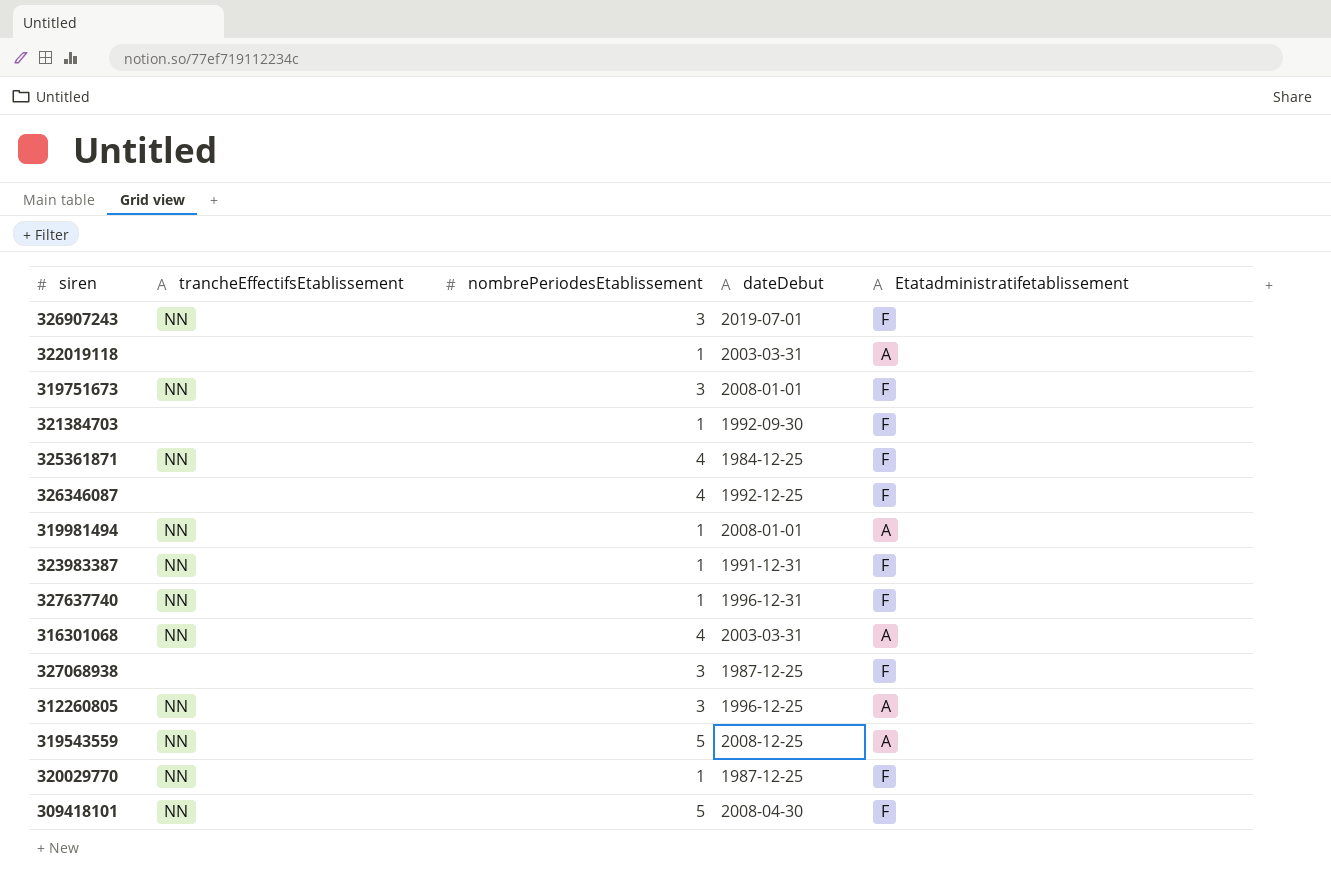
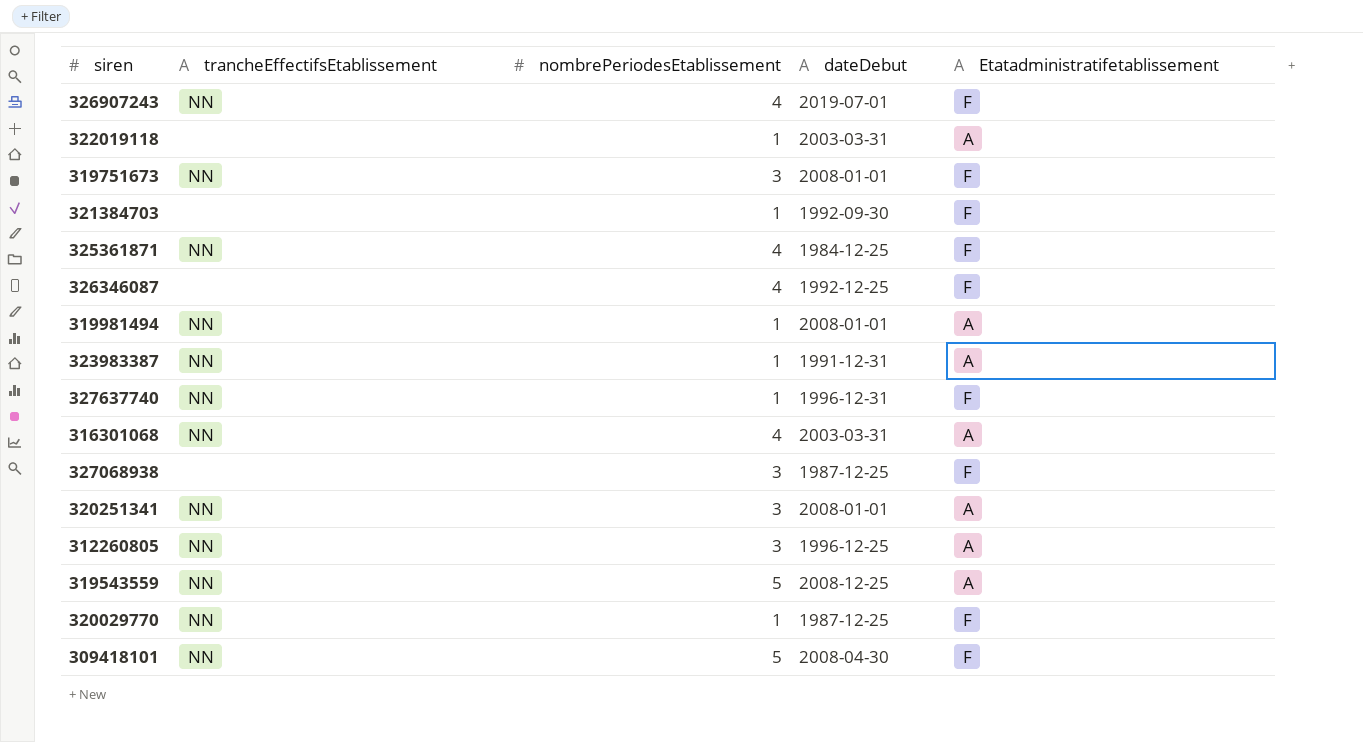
326907243 | nombrePeriodesEtablissement: 3 -> 4
323983387 | Etatadministratifetablissement: F -> A
row 320251341: none -> NN | 3 | 2008-01-01 | A

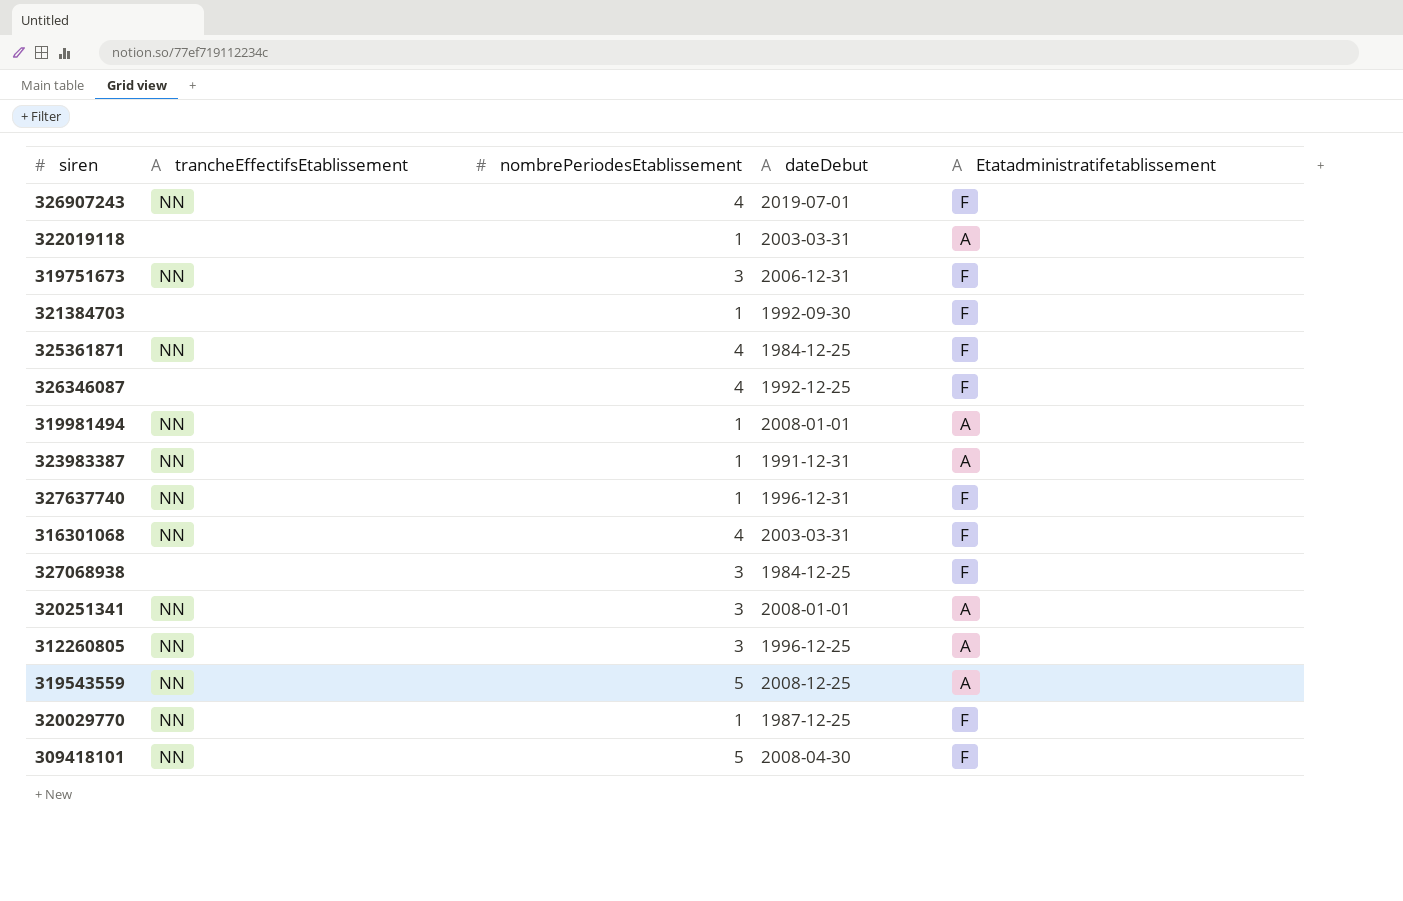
319751673 | dateDebut: 2008-01-01 -> 2006-12-31
316301068 | Etatadministratifetablissement: A -> F
327068938 | dateDebut: 1987-12-25 -> 1984-12-25

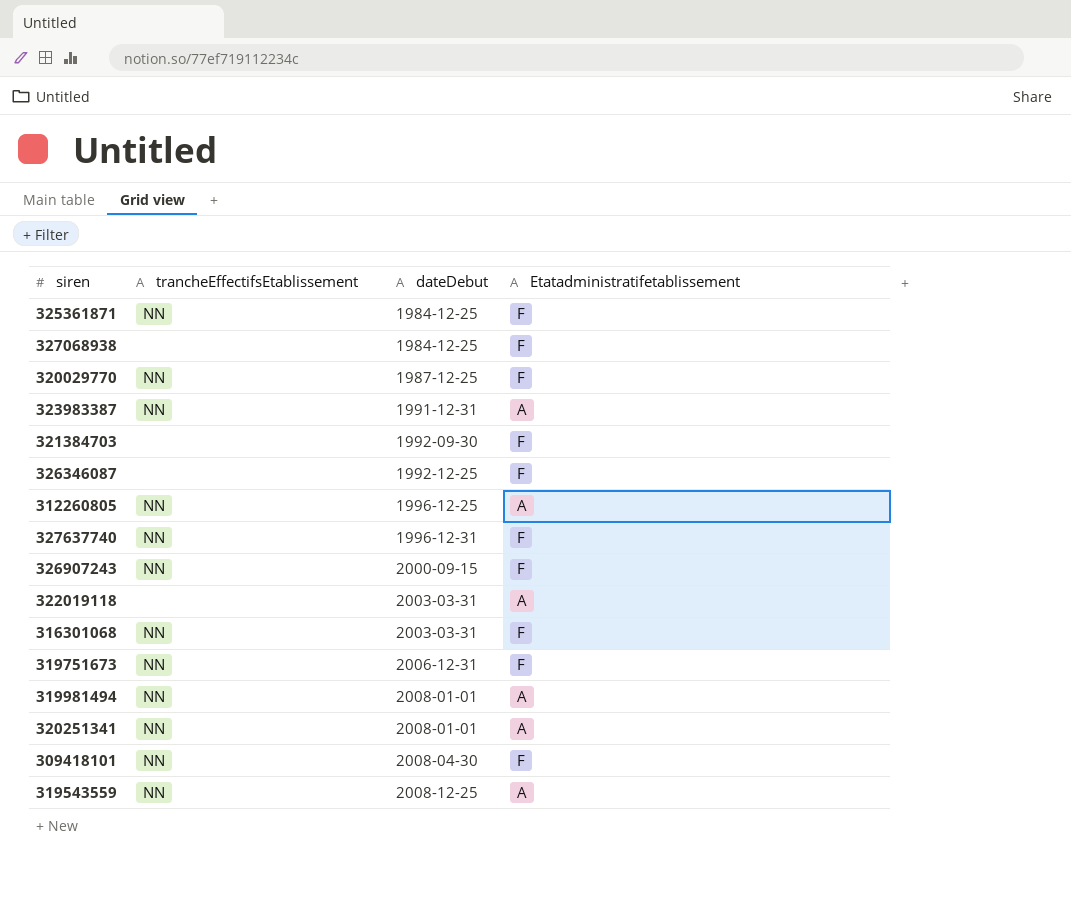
row order: none -> dateDebut ascending
column nombrePeriodesEtablissement | position: 3 -> none
326907243 | dateDebut: 2019-07-01 -> 2000-09-15

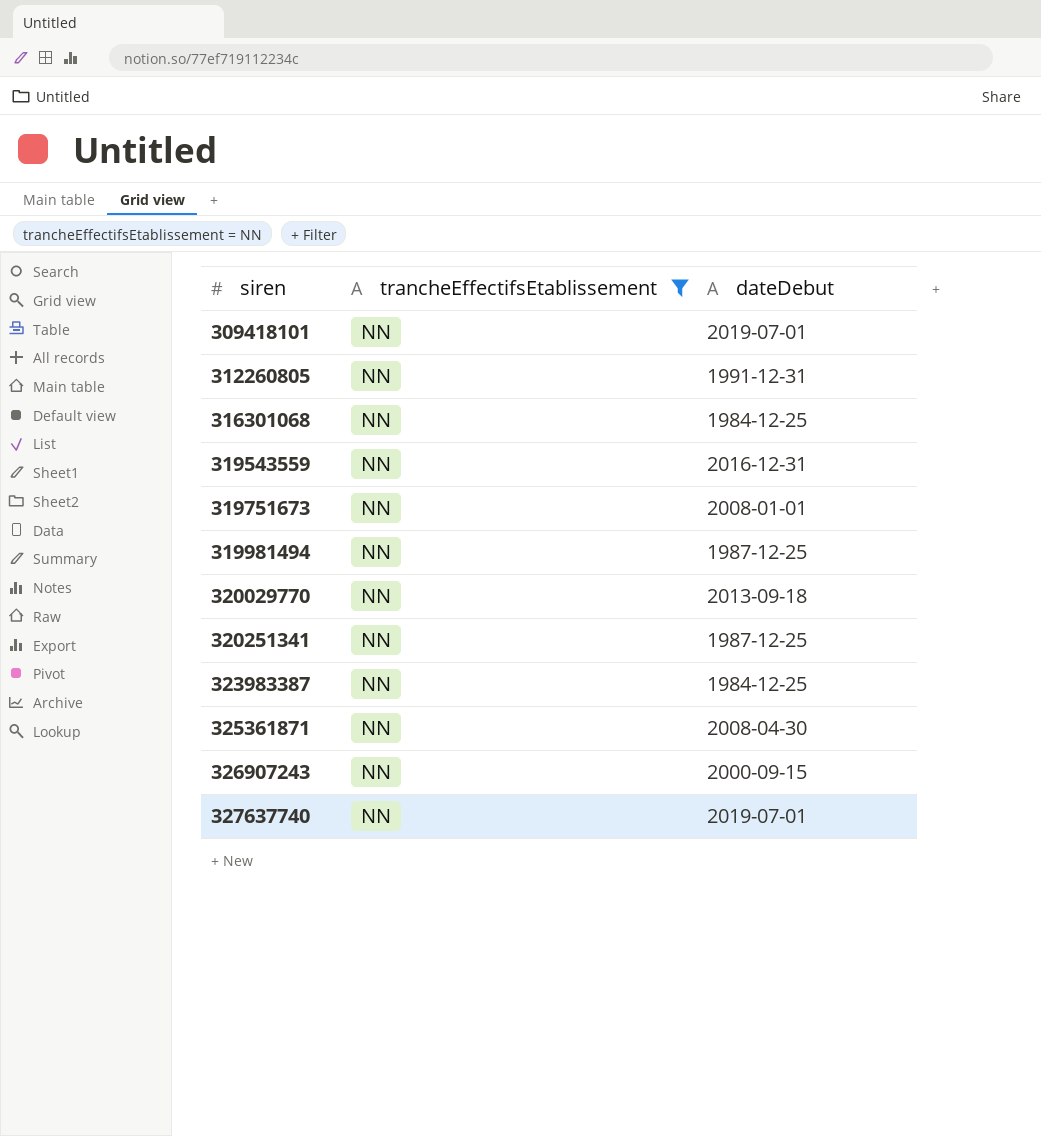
filter: none -> trancheEffectifsEtablissement = NN
row order: dateDebut ascending -> siren ascending
column Etatadministratifetablissement | position: 4 -> none
309418101 | dateDebut: 2008-04-30 -> 2019-07-01
312260805 | dateDebut: 1996-12-25 -> 1991-12-31
316301068 | dateDebut: 2003-03-31 -> 1984-12-25
319543559 | dateDebut: 2008-12-25 -> 2016-12-31
319751673 | dateDebut: 2006-12-31 -> 2008-01-01
319981494 | dateDebut: 2008-01-01 -> 1987-12-25
320029770 | dateDebut: 1987-12-25 -> 2013-09-18
320251341 | dateDebut: 2008-01-01 -> 1987-12-25
323983387 | dateDebut: 1991-12-31 -> 1984-12-25
325361871 | dateDebut: 1984-12-25 -> 2008-04-30
327637740 | dateDebut: 1996-12-31 -> 2019-07-01

